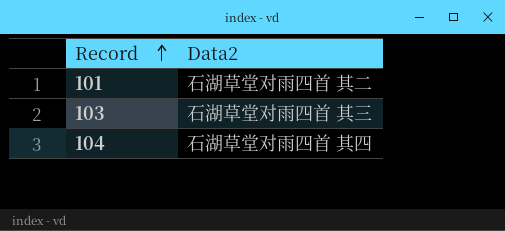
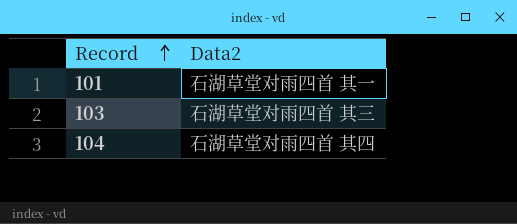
101 | Data2: 石湖草堂对雨四首 其二 -> 石湖草堂对雨四首 其一

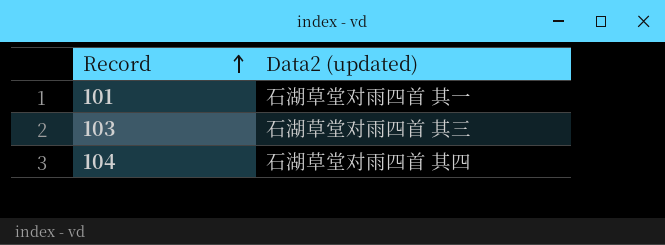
column name: Data2 -> Data2 (updated)

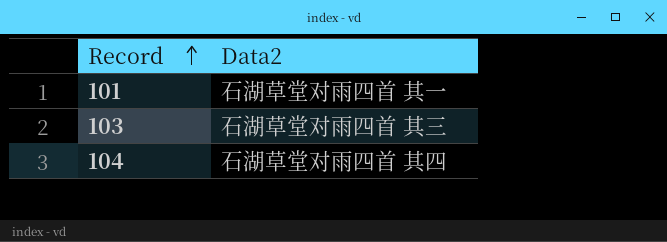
column name: Data2 (updated) -> Data2

